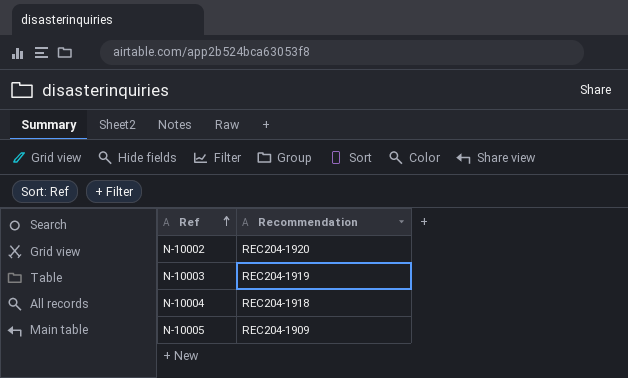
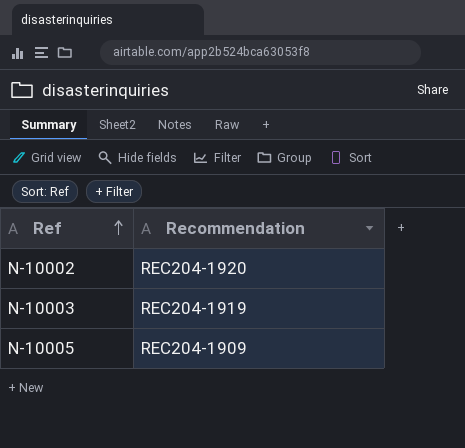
row N-10004: REC204-1918 -> none

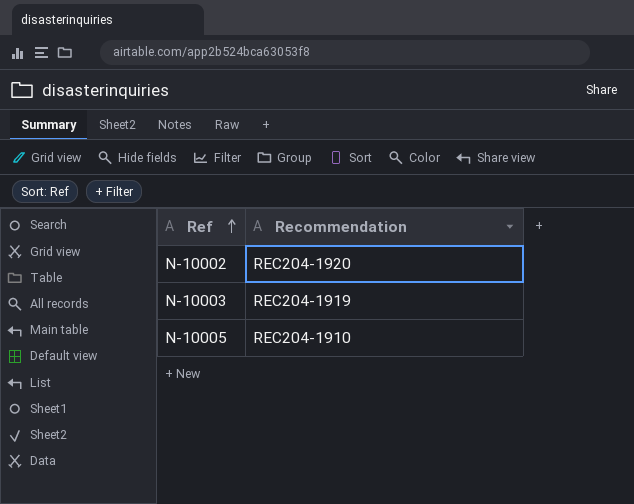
N-10005 | Recommendation: REC204-1909 -> REC204-1910

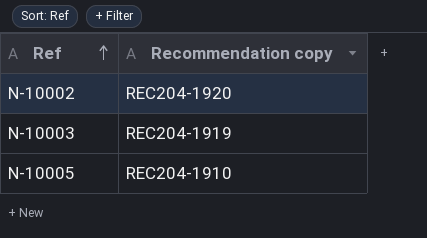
column name: Recommendation -> Recommendation copy

